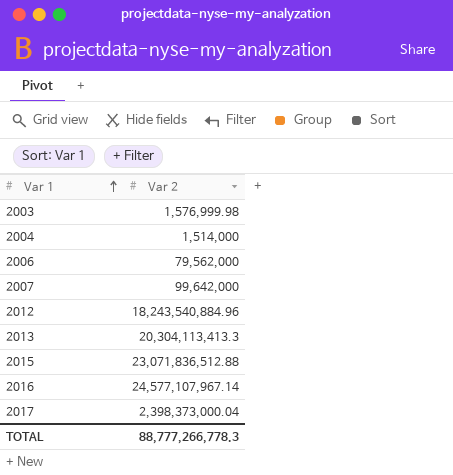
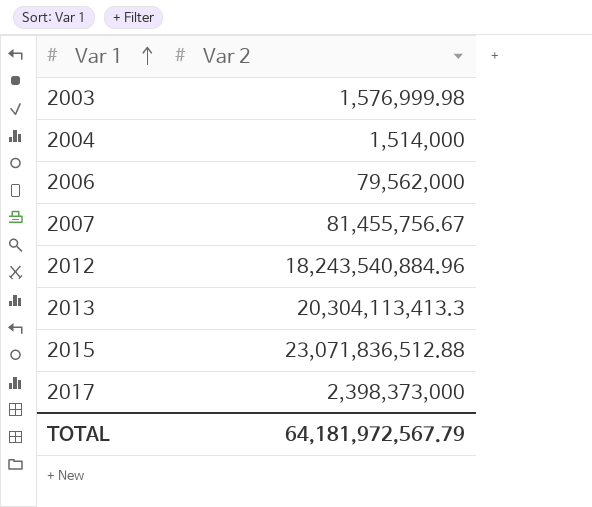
row 2016: 24,577,107,967.14 -> none
2007 | Var 2: 99,642,000 -> 81,455,756.67
2017 | Var 2: 2,398,373,000.04 -> 2,398,373,000
TOTAL | Var 2: 88,777,266,778.3 -> 64,181,972,567.79

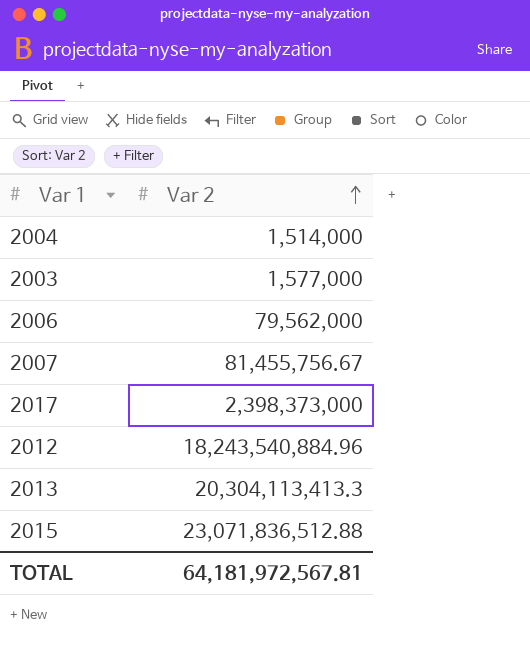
row order: Var 1 ascending -> Var 2 ascending
2003 | Var 2: 1,576,999.98 -> 1,577,000
TOTAL | Var 2: 64,181,972,567.79 -> 64,181,972,567.81

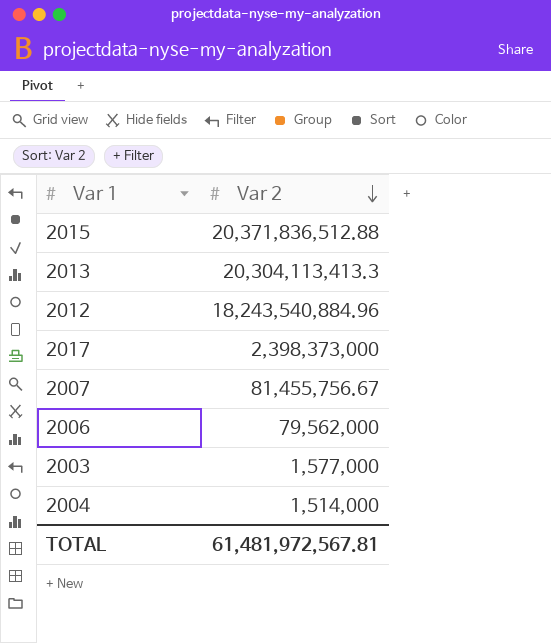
row order: Var 2 ascending -> Var 2 descending
2015 | Var 2: 23,071,836,512.88 -> 20,371,836,512.88
TOTAL | Var 2: 64,181,972,567.81 -> 61,481,972,567.81

